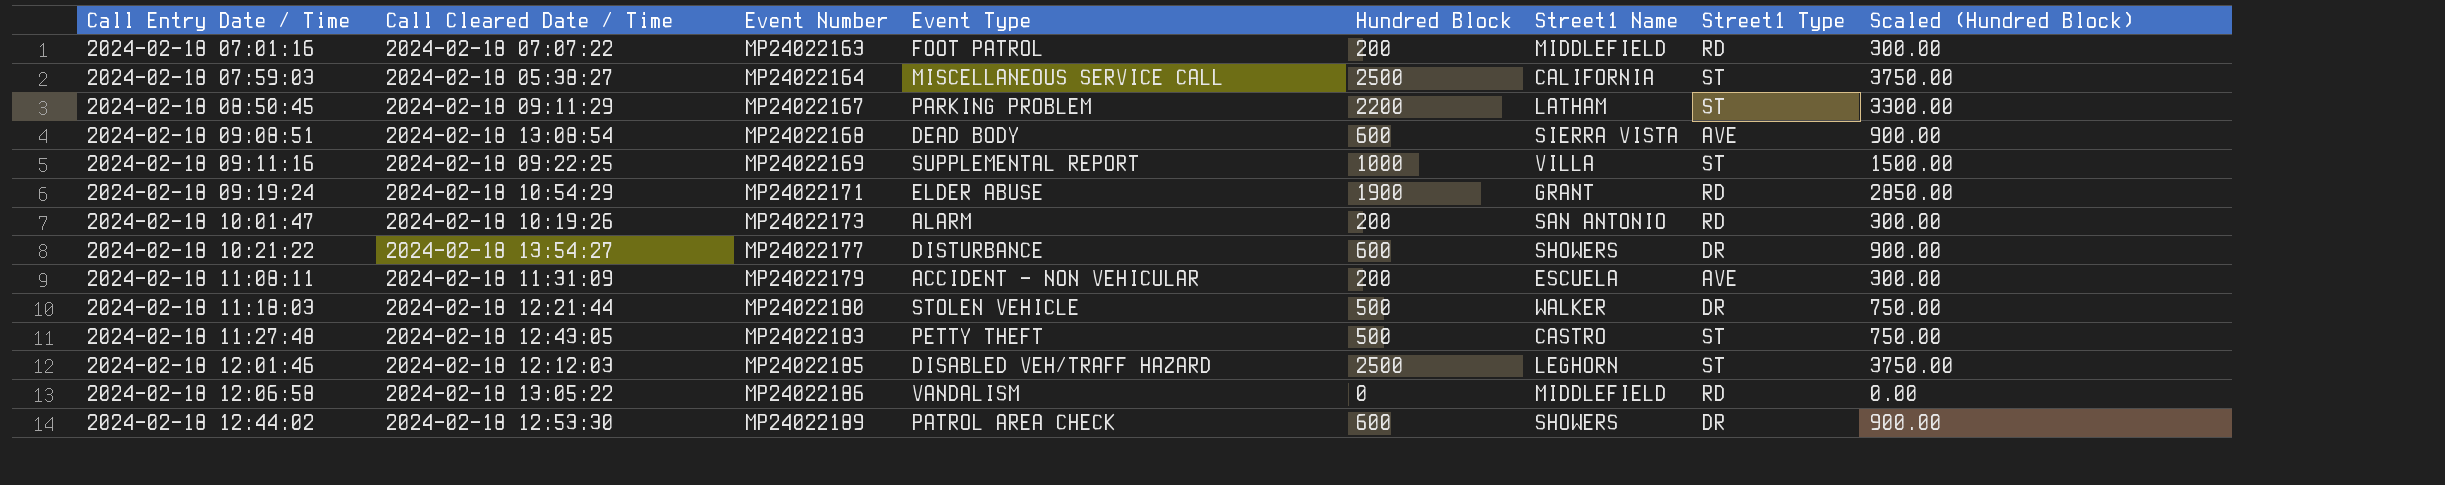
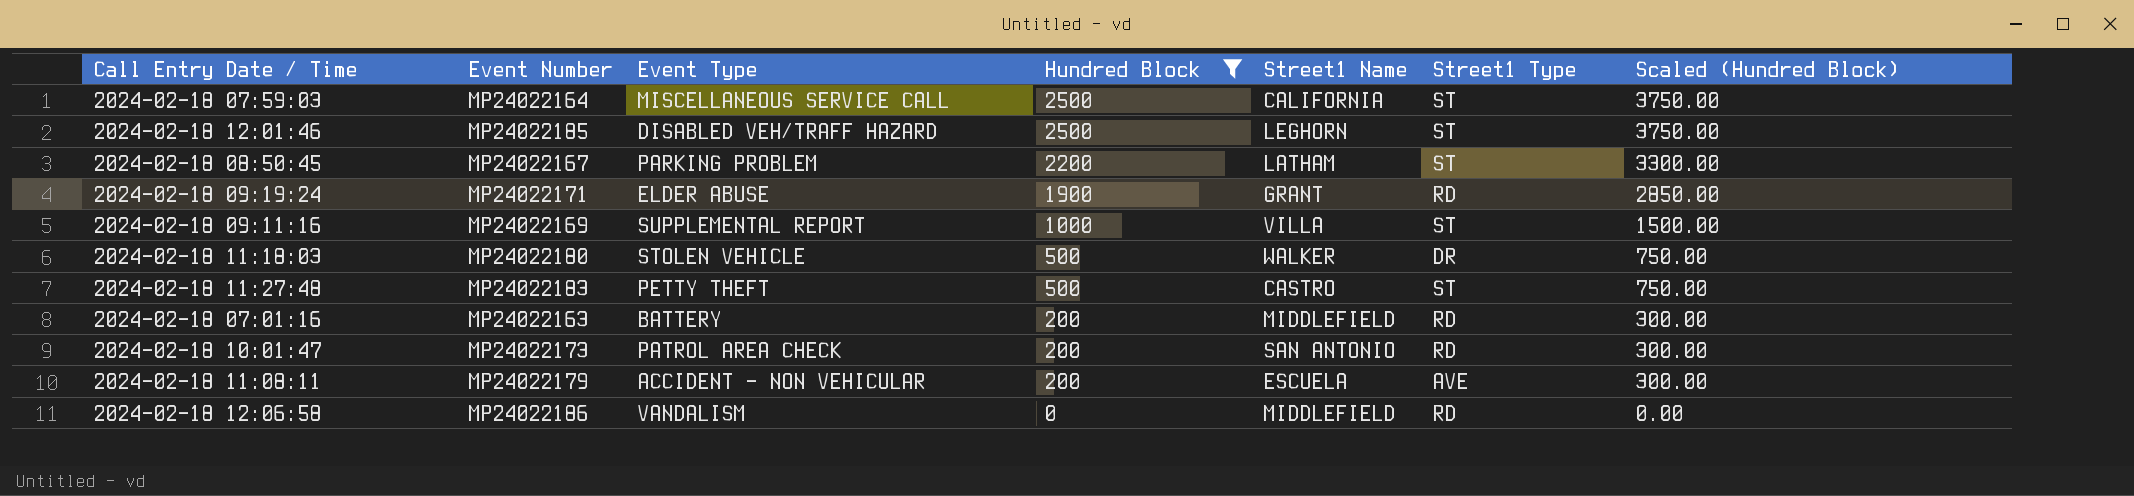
filter: none -> Hundred Block != 600
row order: Call Entry Date / Time ascending -> Hundred Block descending
column Call Cleared Date / Time | position: 2 -> none
2024-02-18 07:01:16 | Event Type: FOOT PATROL -> BATTERY
2024-02-18 10:01:47 | Event Type: ALARM -> PATROL AREA CHECK

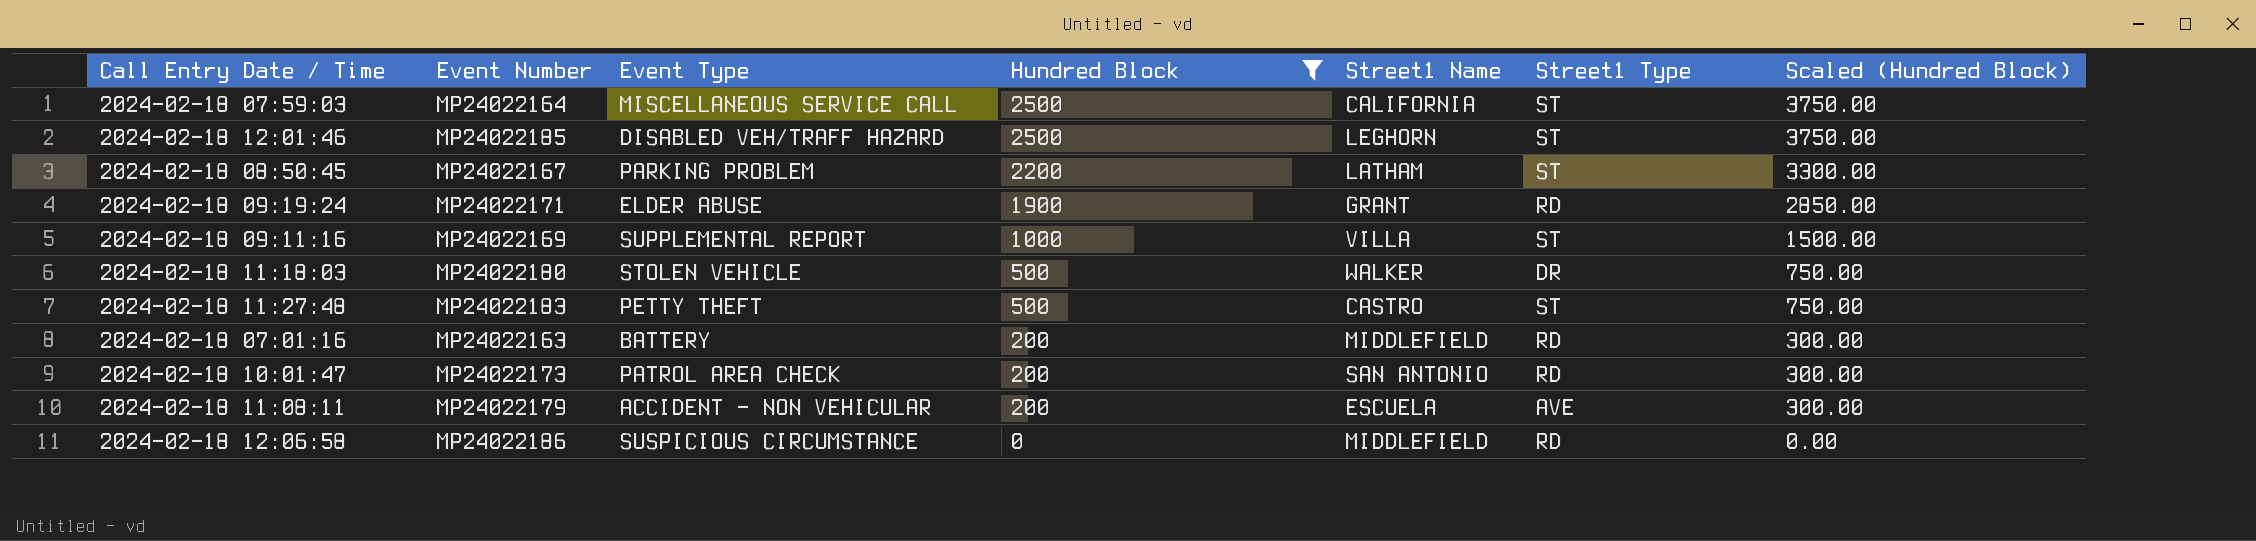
2024-02-18 12:06:58 | Event Type: VANDALISM -> SUSPICIOUS CIRCUMSTANCE

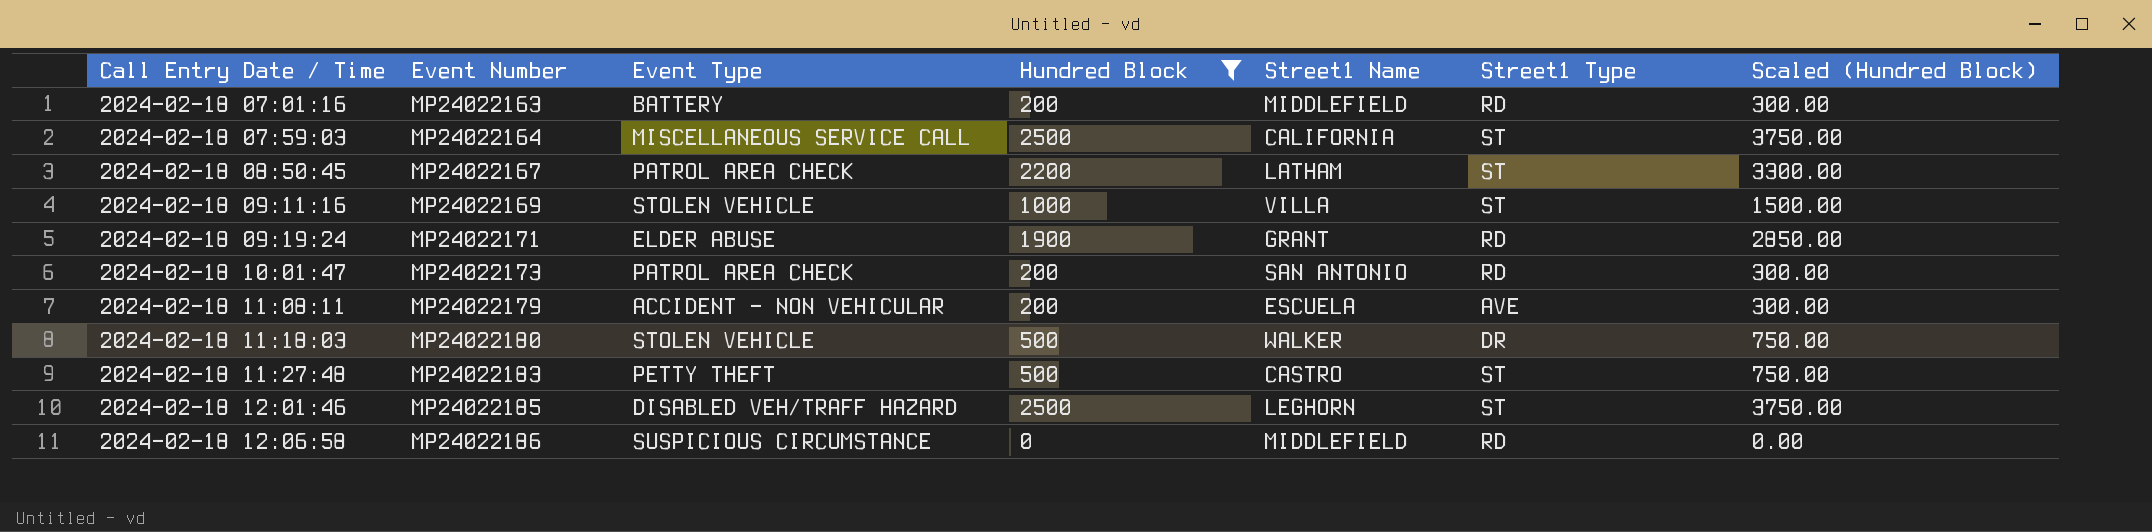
row order: Hundred Block descending -> Call Entry Date / Time ascending
2024-02-18 08:50:45 | Event Type: PARKING PROBLEM -> PATROL AREA CHECK
2024-02-18 09:11:16 | Event Type: SUPPLEMENTAL REPORT -> STOLEN VEHICLE

